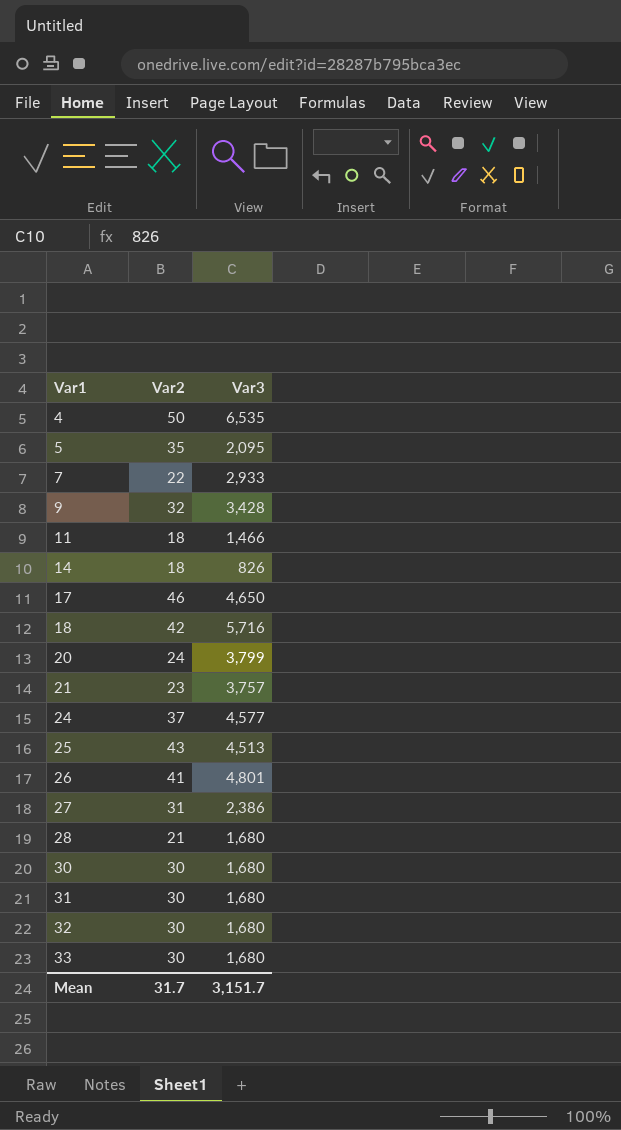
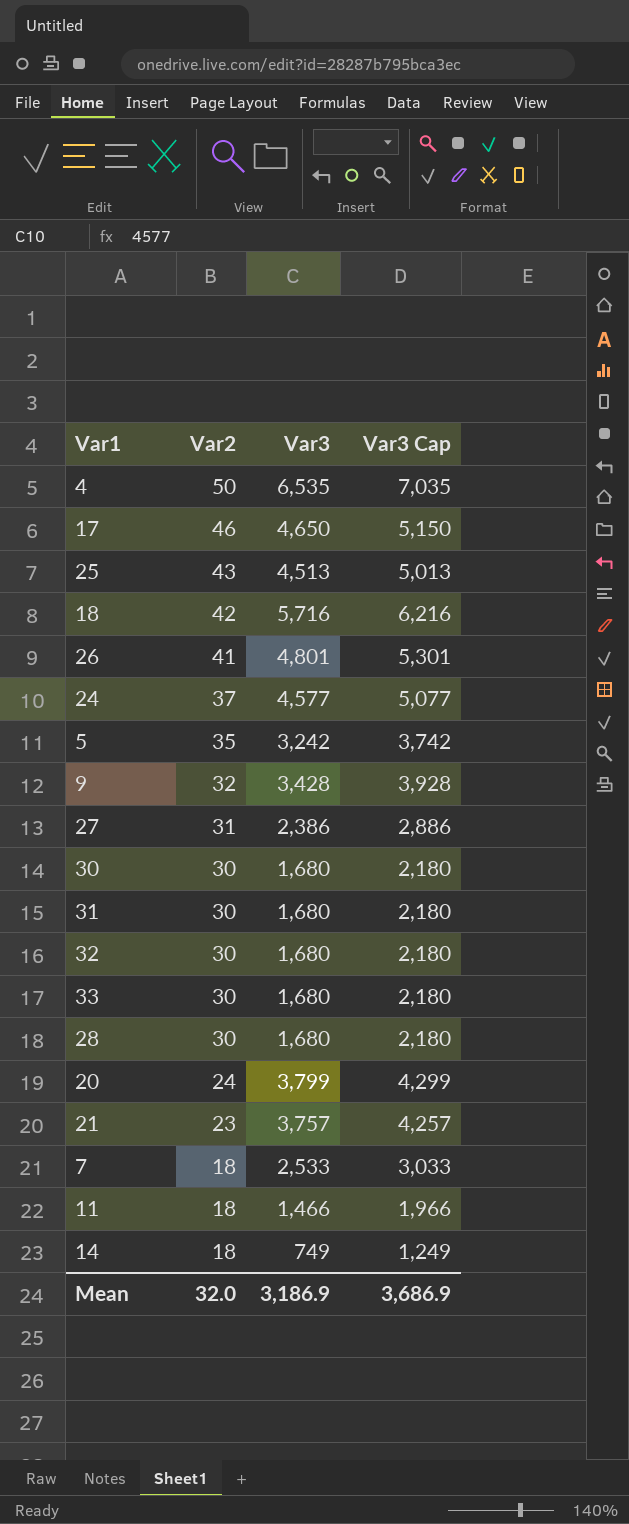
row order: Var1 ascending -> Var2 descending
column Var3 Cap | formula: none -> [Var3] + 500
5 | Var3: 2,095 -> 3,242
28 | Var2: 21 -> 30
7 | Var2: 22 -> 18
7 | Var3: 2,933 -> 2,533
14 | Var3: 826 -> 749
Mean | Var2: 31.7 -> 32.0
Mean | Var3: 3,151.7 -> 3,186.9

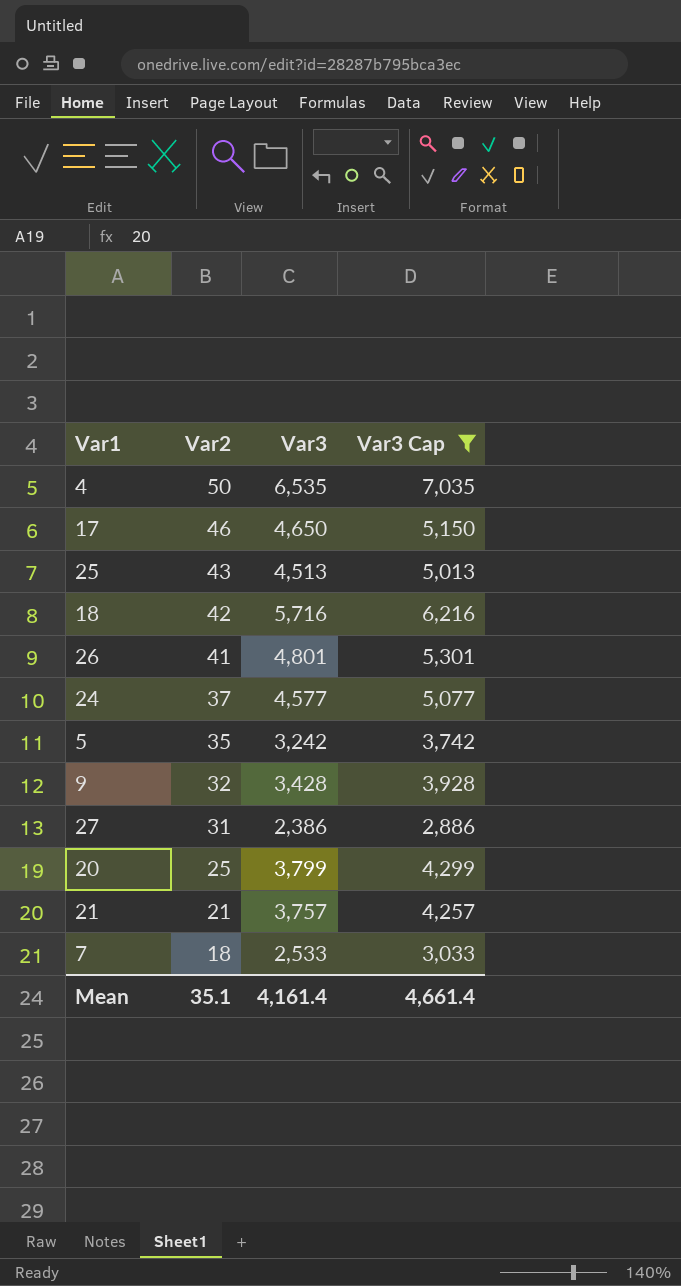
filter: none -> Var3 Cap >= 2,886
20 | Var2: 24 -> 25
21 | Var2: 23 -> 21
Mean | Var2: 32.0 -> 35.1
Mean | Var3: 3,186.9 -> 4,161.4
Mean | Var3 Cap: 3,686.9 -> 4,661.4

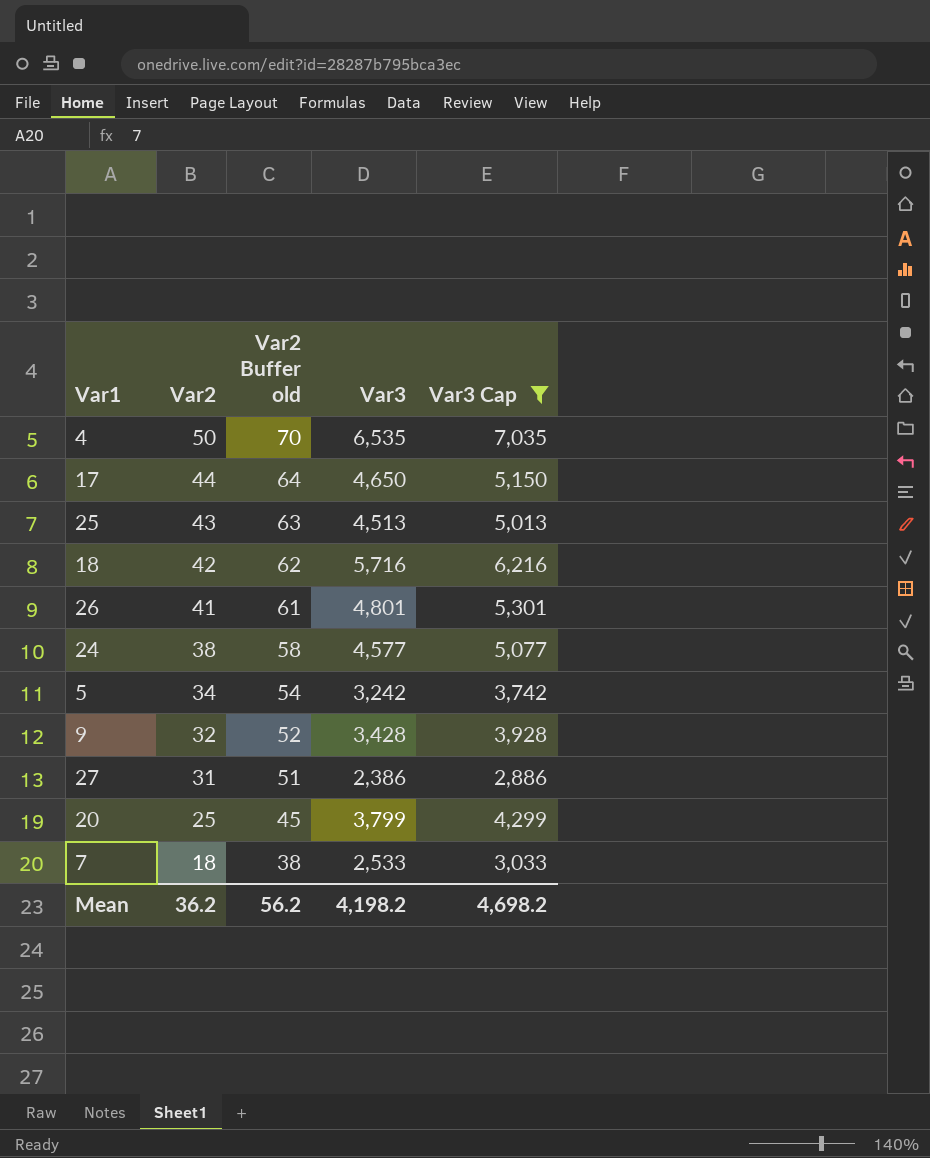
column Var2 Buffer old | formula: none -> [Var2] + 20
row 21: 21 | 3,757 | 4,257 -> none
17 | Var2: 46 -> 44
24 | Var2: 37 -> 38
5 | Var2: 35 -> 34
Mean | Var2: 35.1 -> 36.2
Mean | Var3: 4,161.4 -> 4,198.2
Mean | Var3 Cap: 4,661.4 -> 4,698.2

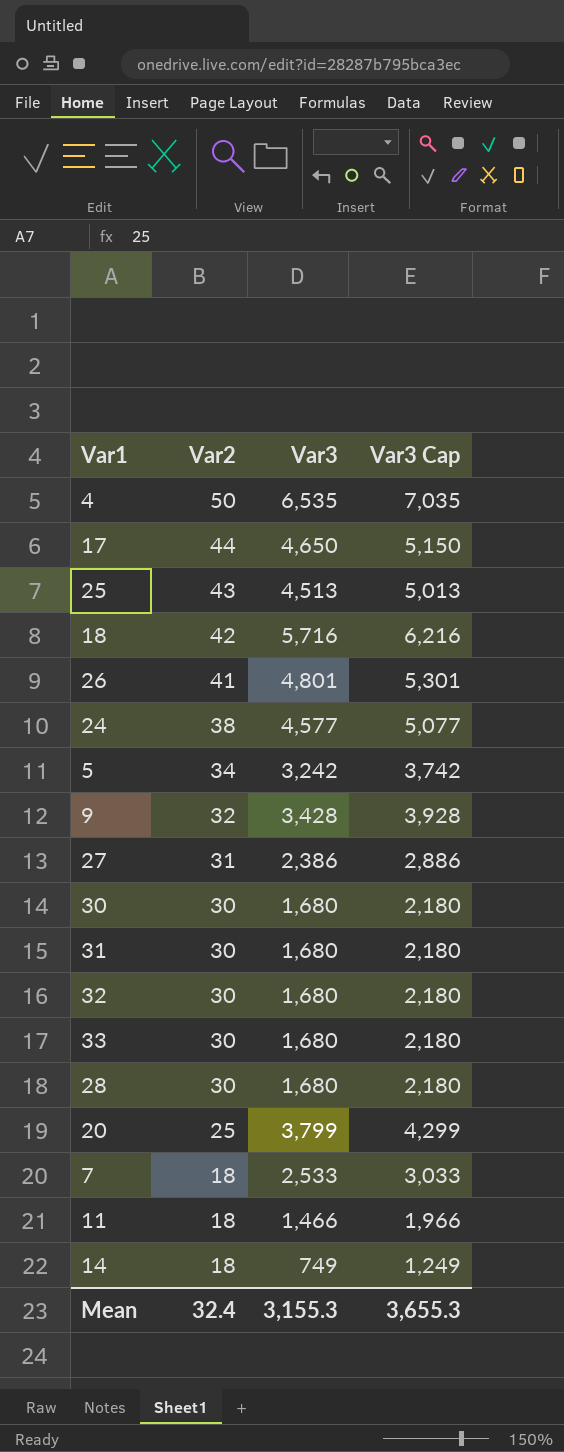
filter: Var3 Cap >= 2,886 -> none
column Var2 Buffer old | formula: [Var2] + 20 -> none
Mean | Var2: 36.2 -> 32.4
Mean | Var3: 4,198.2 -> 3,155.3
Mean | Var3 Cap: 4,698.2 -> 3,655.3

